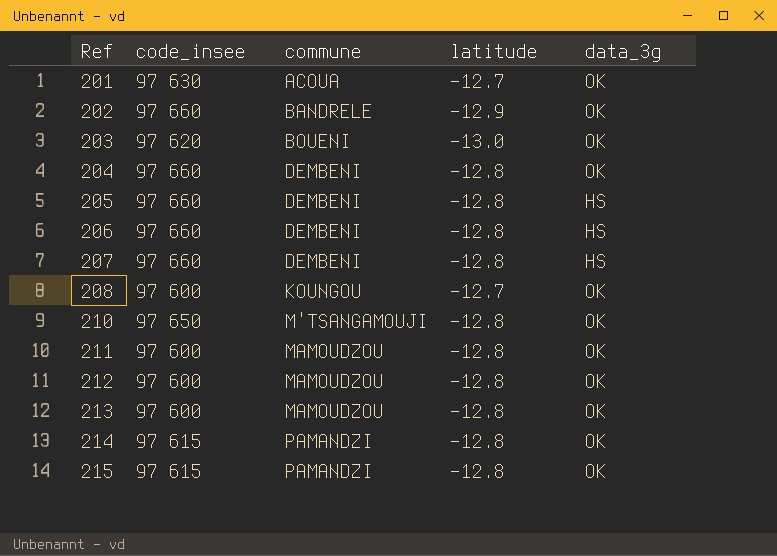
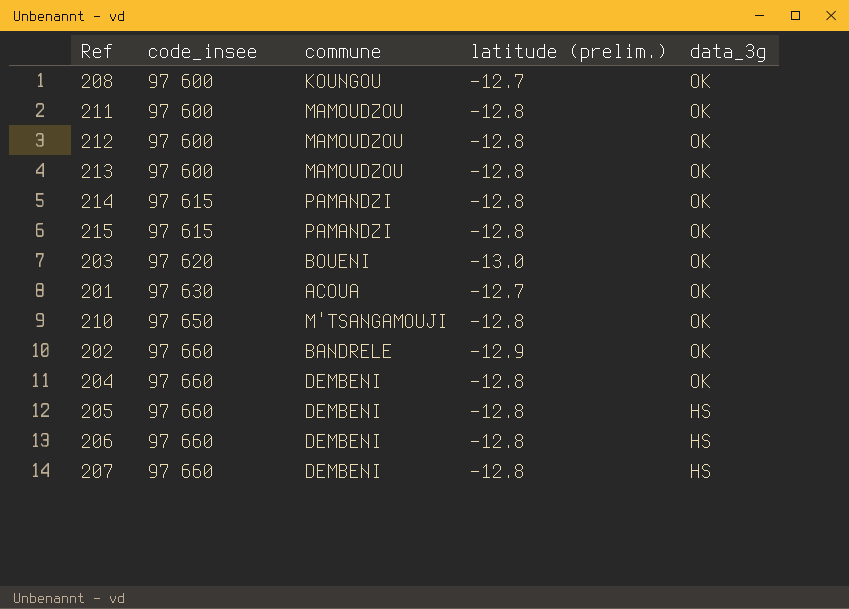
row order: Ref ascending -> code_insee ascending
column name: latitude -> latitude (prelim.)

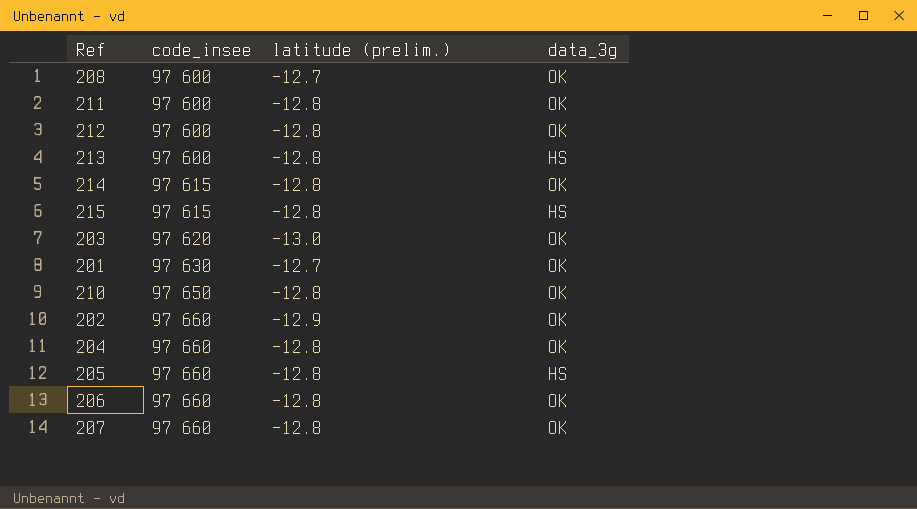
column commune | position: 3 -> none
213 | data_3g: OK -> HS
215 | data_3g: OK -> HS
206 | data_3g: HS -> OK
207 | data_3g: HS -> OK

